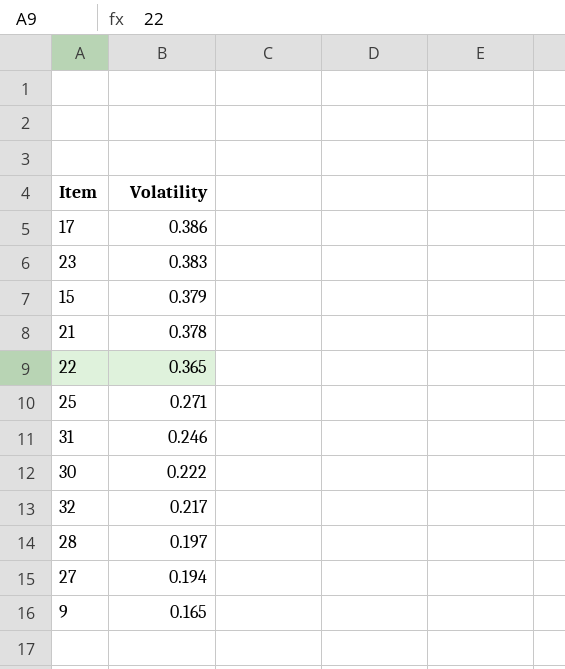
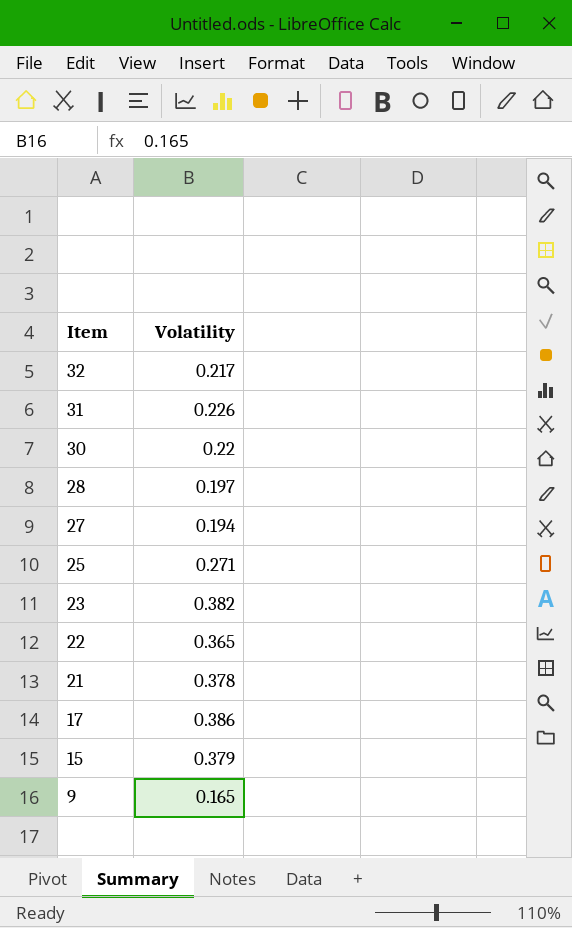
row order: Volatility descending -> Item descending
31 | Volatility: 0.246 -> 0.226
30 | Volatility: 0.222 -> 0.22
23 | Volatility: 0.383 -> 0.382

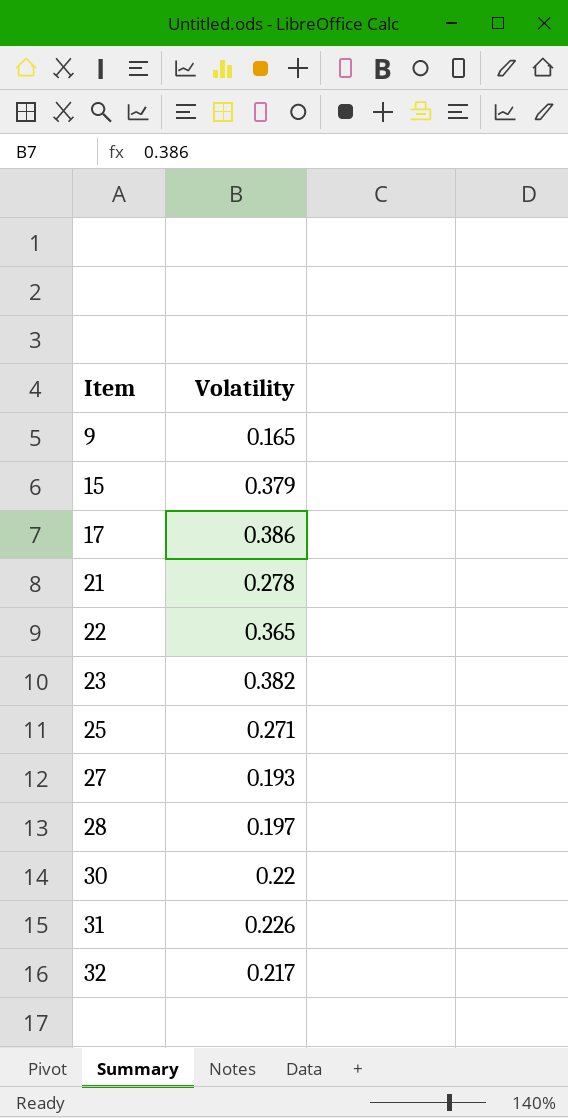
row order: Item descending -> Item ascending
21 | Volatility: 0.378 -> 0.278
27 | Volatility: 0.194 -> 0.193

